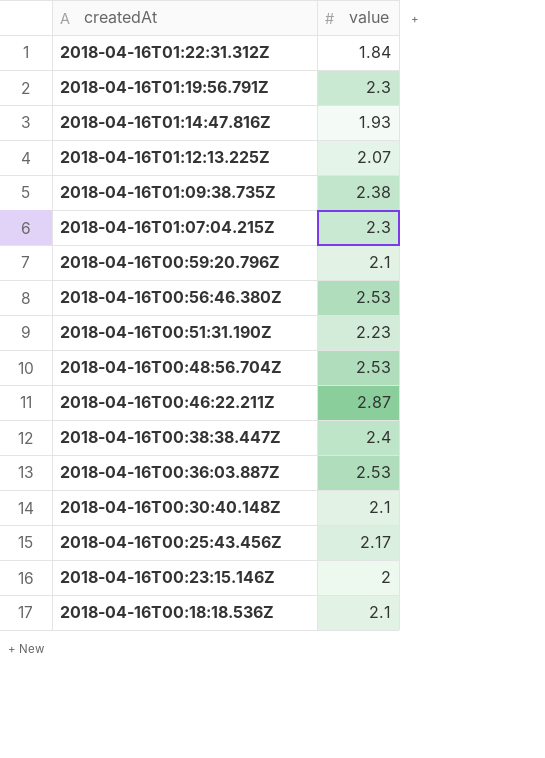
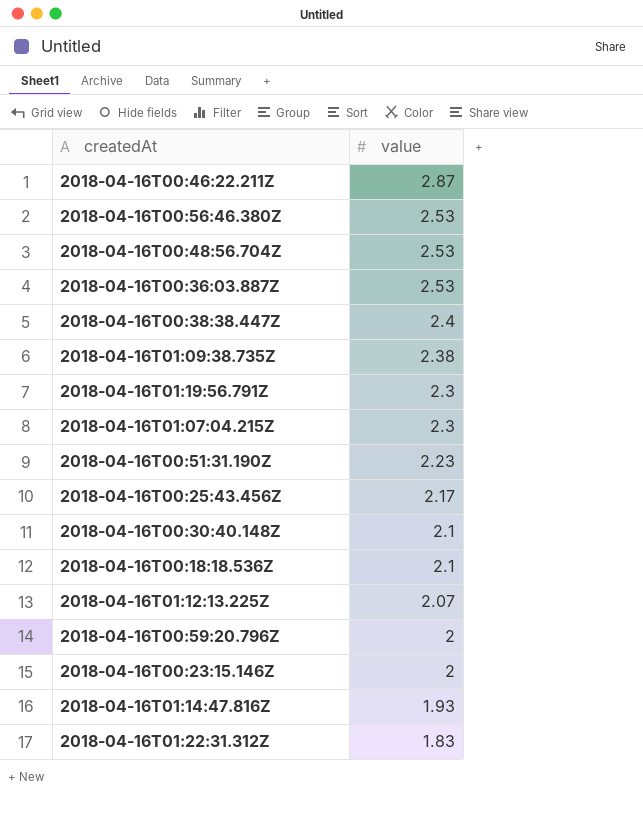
row order: createdAt descending -> value descending
2018-04-16T00:59:20.796Z | value: 2.1 -> 2
2018-04-16T01:22:31.312Z | value: 1.84 -> 1.83

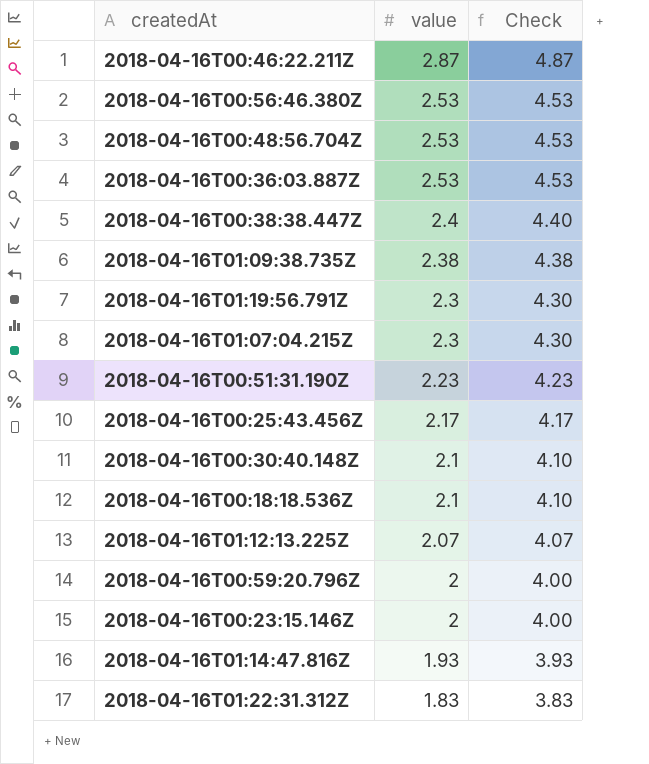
column Check | formula: none -> [value] + 2

